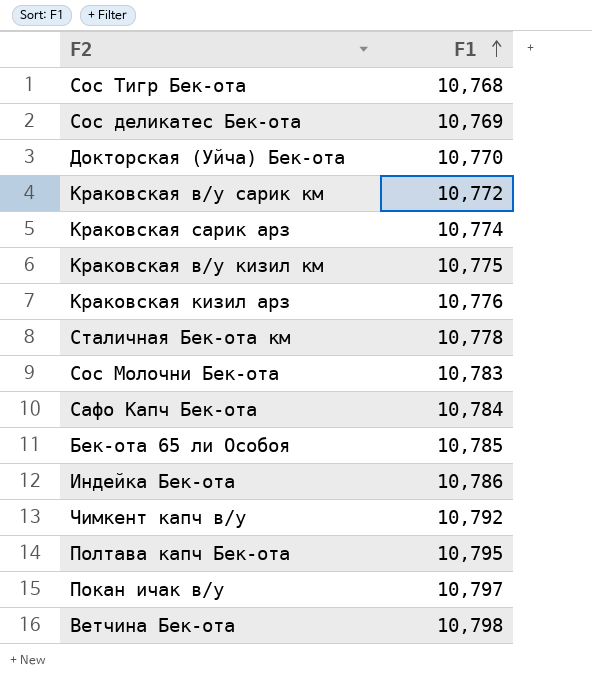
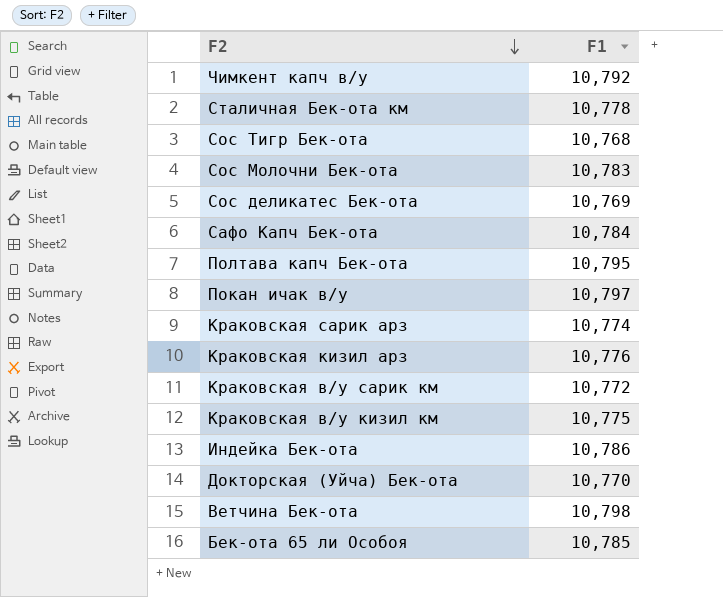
row order: F1 ascending -> F2 descending

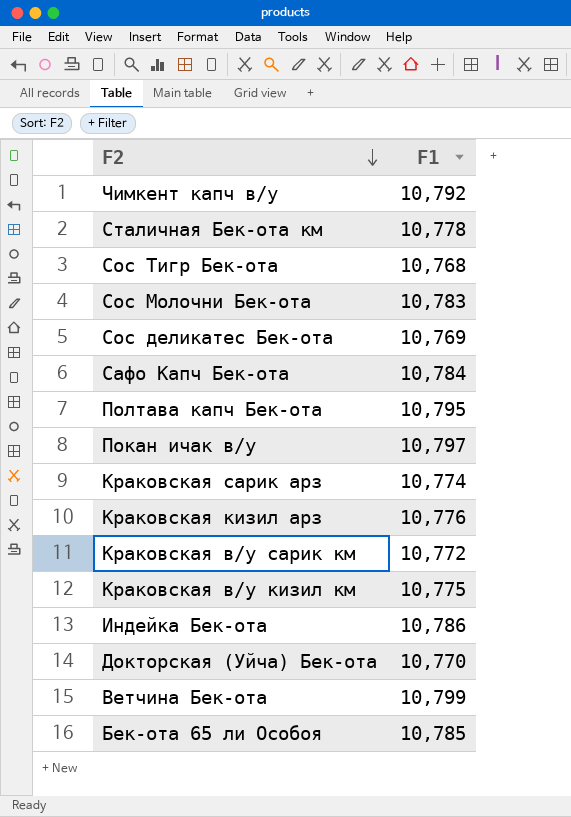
Ветчина Бек-ота | F1: 10,798 -> 10,799

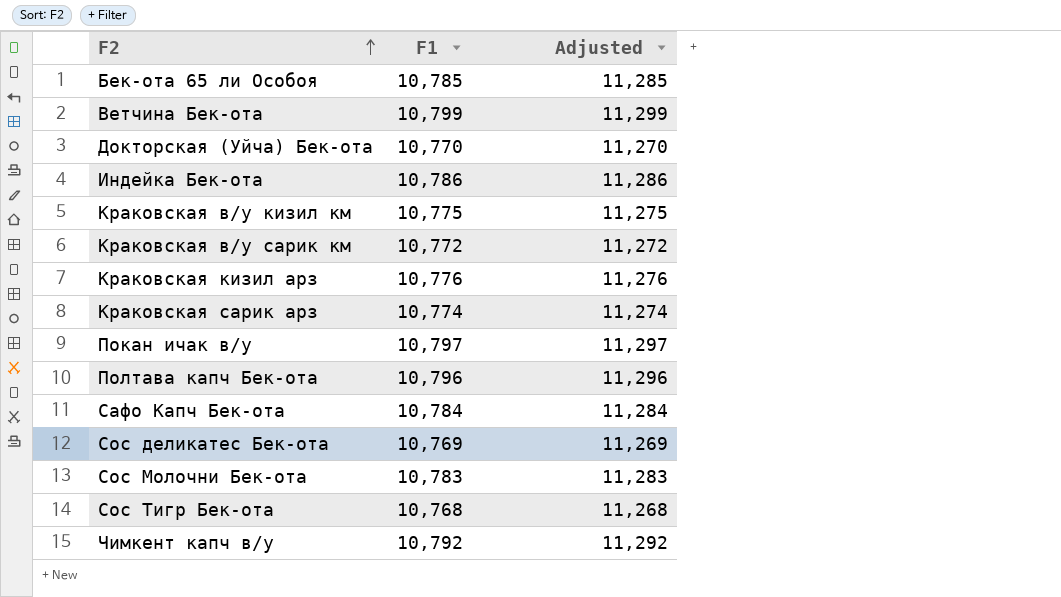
row order: F2 descending -> F2 ascending
column Adjusted | formula: none -> [F1] + 500
row Сталичная Бек-ота км: 10,778 -> none
Полтава капч Бек-ота | F1: 10,795 -> 10,796

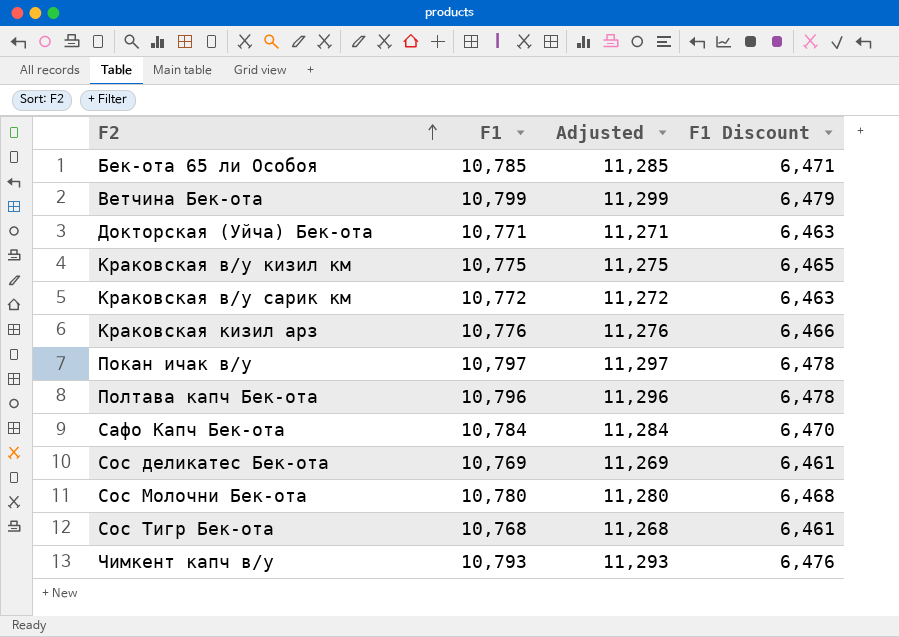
column F1 Discount | formula: none -> [F1] * 0.6
row Индейка Бек-ота: 10,786 | 11,286 -> none
row Краковская сарик арз: 10,774 | 11,274 -> none
Докторская (Уйча) Бек-ота | F1: 10,770 -> 10,771
Докторская (Уйча) Бек-ота | Adjusted: 11,270 -> 11,271
Сос Молочни Бек-ота | F1: 10,783 -> 10,780
Сос Молочни Бек-ота | Adjusted: 11,283 -> 11,280
Чимкент капч в/у | F1: 10,792 -> 10,793
Чимкент капч в/у | Adjusted: 11,292 -> 11,293

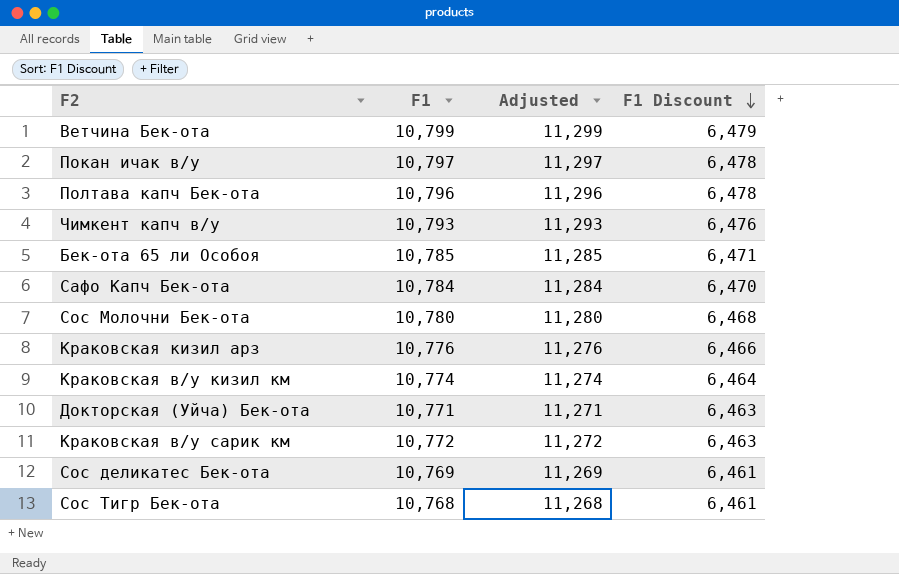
row order: F2 ascending -> F1 Discount descending
Краковская в/у кизил км | F1: 10,775 -> 10,774
Краковская в/у кизил км | Adjusted: 11,275 -> 11,274
Краковская в/у кизил км | F1 Discount: 6,465 -> 6,464

